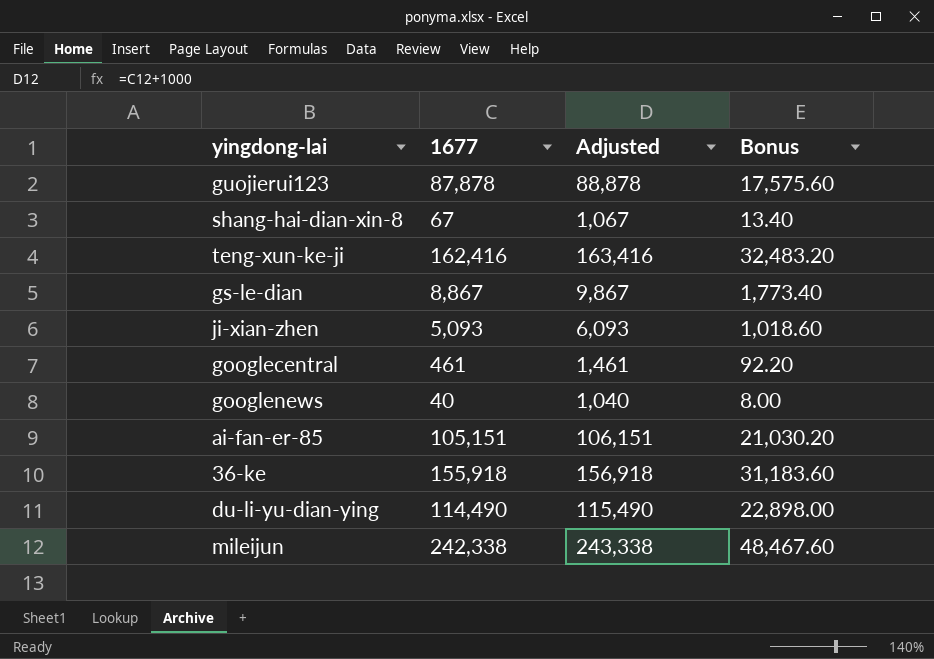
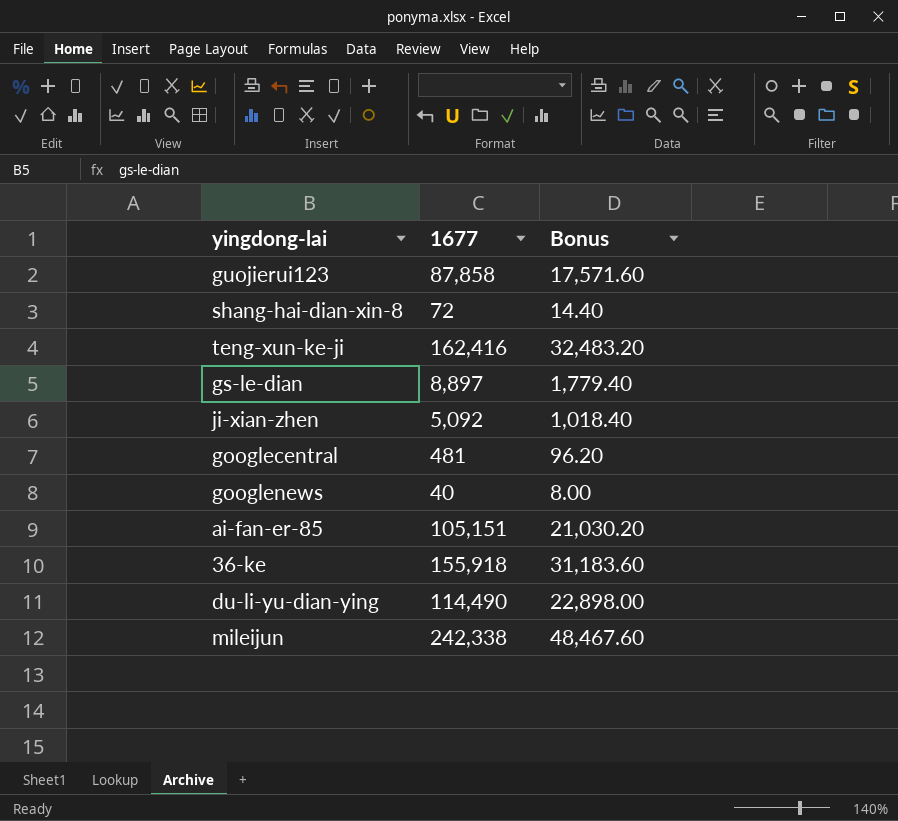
column Adjusted | formula: [1677] + 1000 -> none
guojierui123 | 1677: 87,878 -> 87,858
guojierui123 | Bonus: 17,575.60 -> 17,571.60
shang-hai-dian-xin-8 | 1677: 67 -> 72
shang-hai-dian-xin-8 | Bonus: 13.40 -> 14.40
gs-le-dian | 1677: 8,867 -> 8,897
gs-le-dian | Bonus: 1,773.40 -> 1,779.40
ji-xian-zhen | 1677: 5,093 -> 5,092
ji-xian-zhen | Bonus: 1,018.60 -> 1,018.40
googlecentral | 1677: 461 -> 481
googlecentral | Bonus: 92.20 -> 96.20

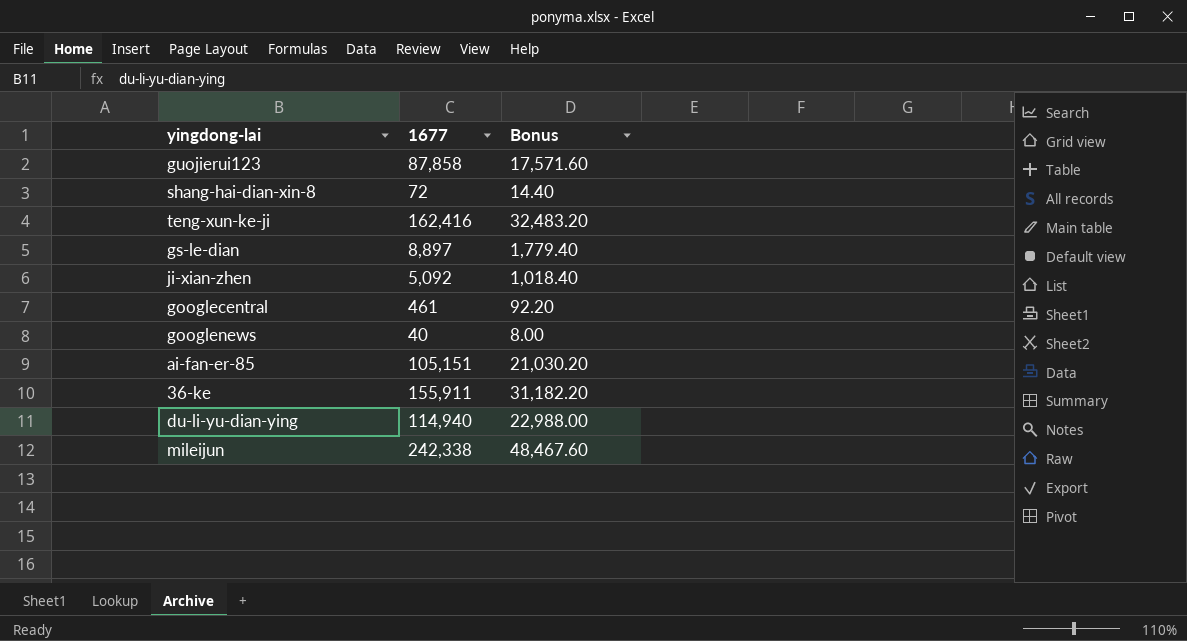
googlecentral | 1677: 481 -> 461
googlecentral | Bonus: 96.20 -> 92.20
36-ke | 1677: 155,918 -> 155,911
36-ke | Bonus: 31,183.60 -> 31,182.20
du-li-yu-dian-ying | 1677: 114,490 -> 114,940
du-li-yu-dian-ying | Bonus: 22,898.00 -> 22,988.00

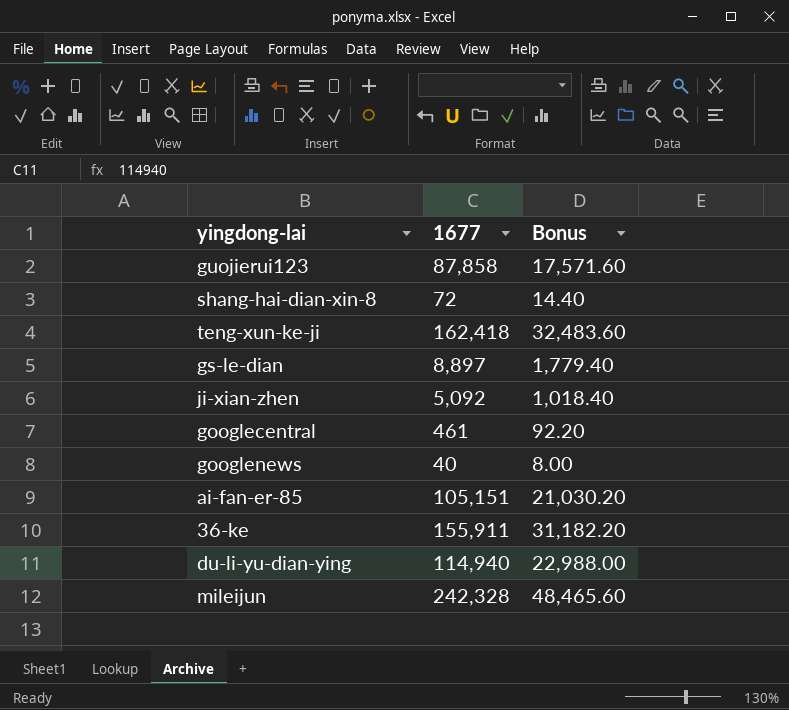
teng-xun-ke-ji | 1677: 162,416 -> 162,418
teng-xun-ke-ji | Bonus: 32,483.20 -> 32,483.60
mileijun | 1677: 242,338 -> 242,328
mileijun | Bonus: 48,467.60 -> 48,465.60

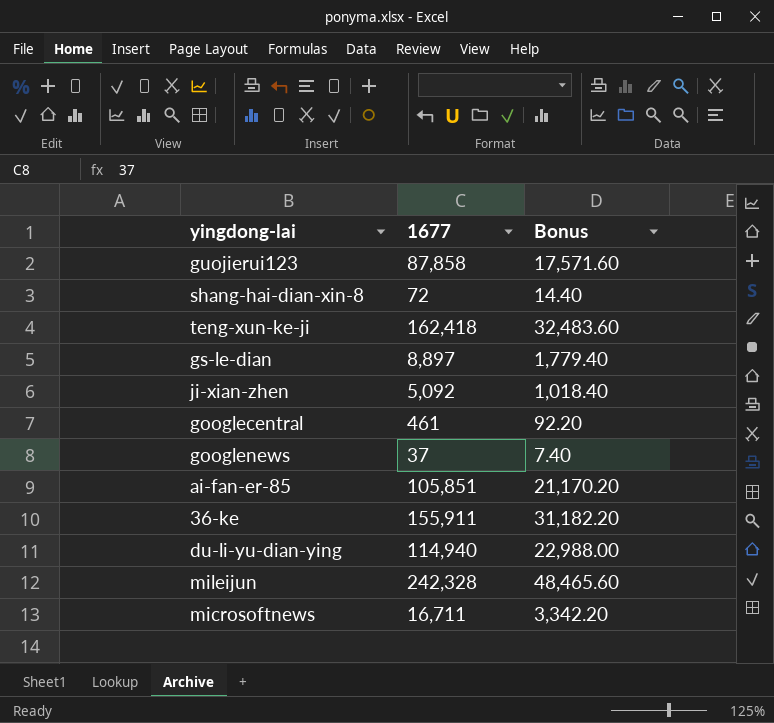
googlenews | 1677: 40 -> 37
googlenews | Bonus: 8.00 -> 7.40
ai-fan-er-85 | 1677: 105,151 -> 105,851
ai-fan-er-85 | Bonus: 21,030.20 -> 21,170.20
row microsoftnews: none -> 16,711 | 3,342.20

